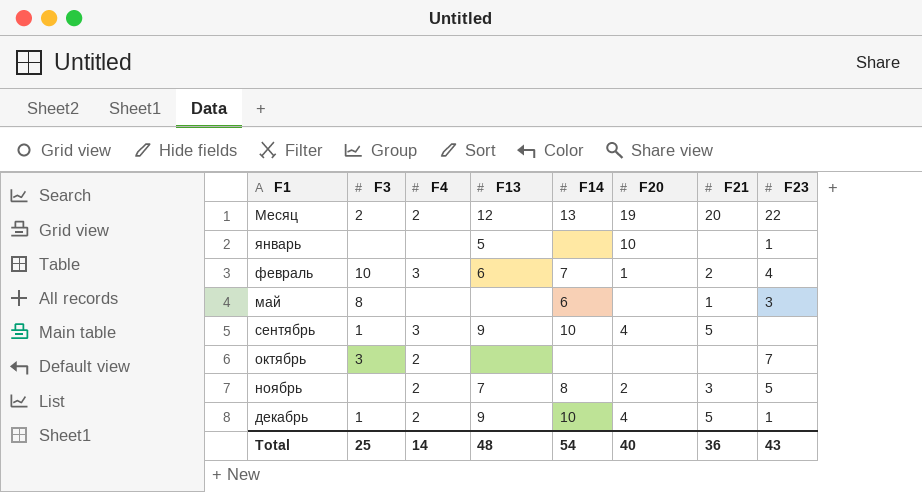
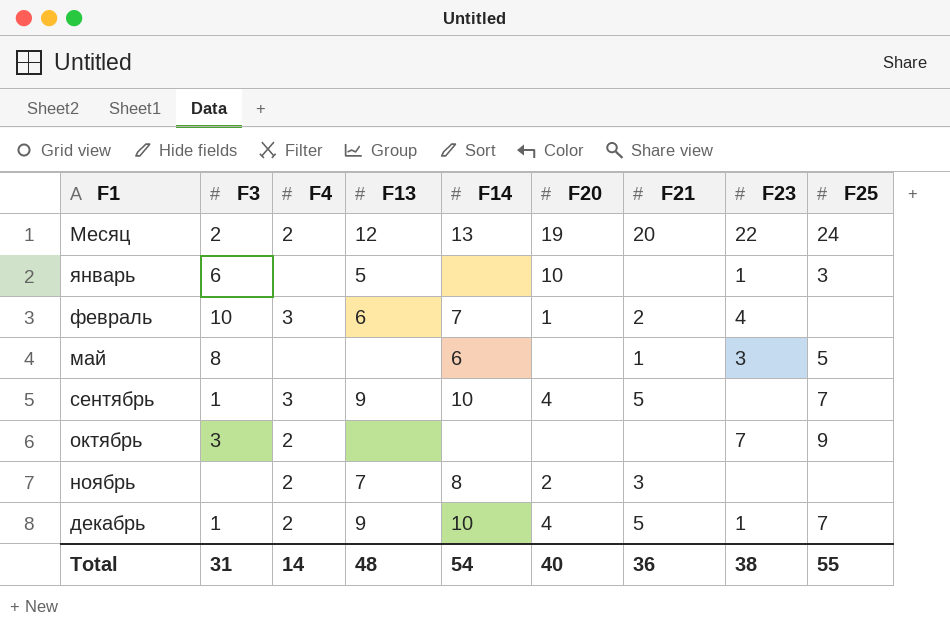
column F25 | position: none -> 9
январь | F3: none -> 6
ноябрь | F23: 5 -> none
Total | F3: 25 -> 31
Total | F23: 43 -> 38

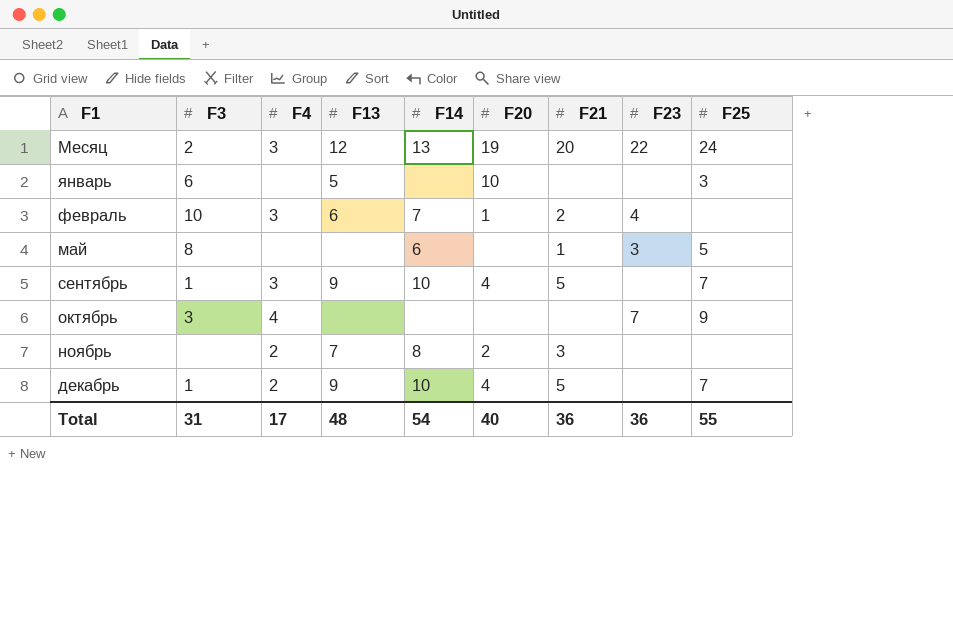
Месяц | F4: 2 -> 3
январь | F23: 1 -> none
октябрь | F4: 2 -> 4
декабрь | F23: 1 -> none
Total | F4: 14 -> 17
Total | F23: 38 -> 36

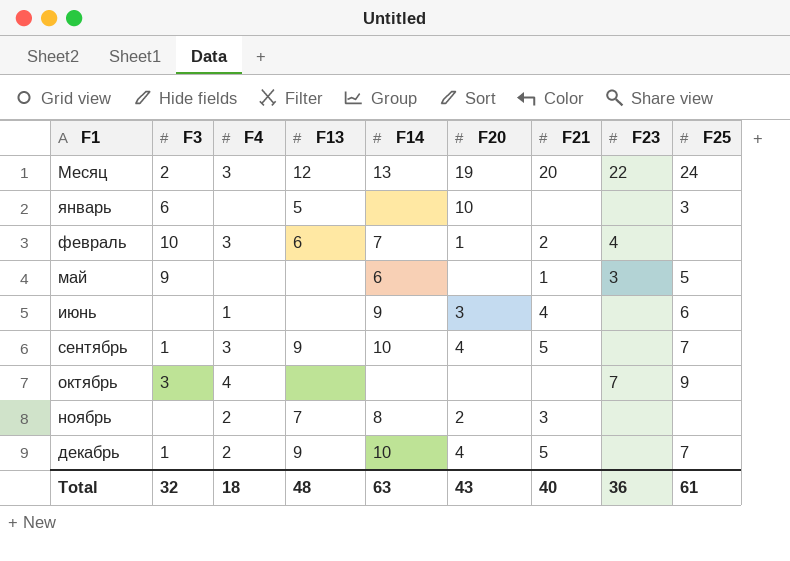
май | F3: 8 -> 9
row июнь: none -> none | 1 | none | 9 | 3 | 4 | none | 6
Total | F3: 31 -> 32
Total | F4: 17 -> 18
Total | F14: 54 -> 63
Total | F20: 40 -> 43
Total | F21: 36 -> 40
Total | F25: 55 -> 61

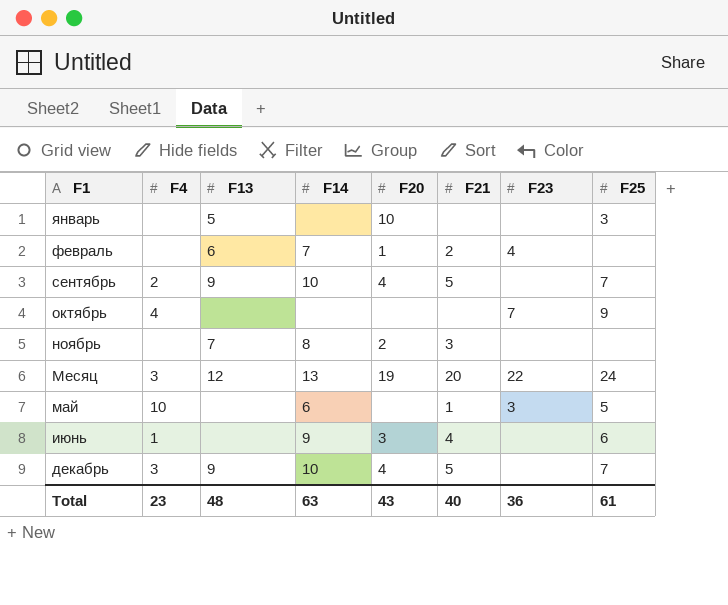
row order: none -> F1 descending
column F3 | position: 2 -> none
февраль | F4: 3 -> none
сентябрь | F4: 3 -> 2
ноябрь | F4: 2 -> none
май | F4: none -> 10
декабрь | F4: 2 -> 3
Total | F4: 18 -> 23

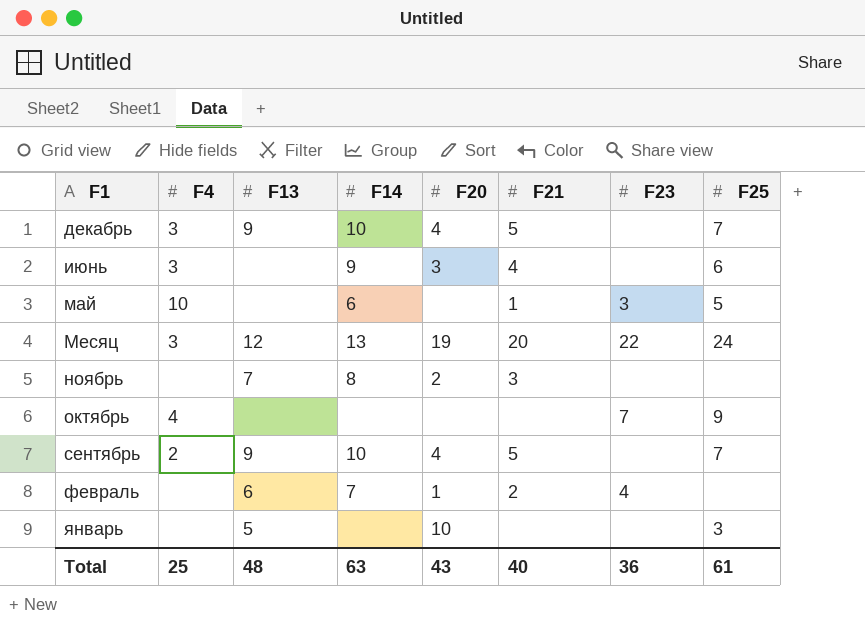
row order: F1 descending -> F1 ascending
июнь | F4: 1 -> 3
Total | F4: 23 -> 25

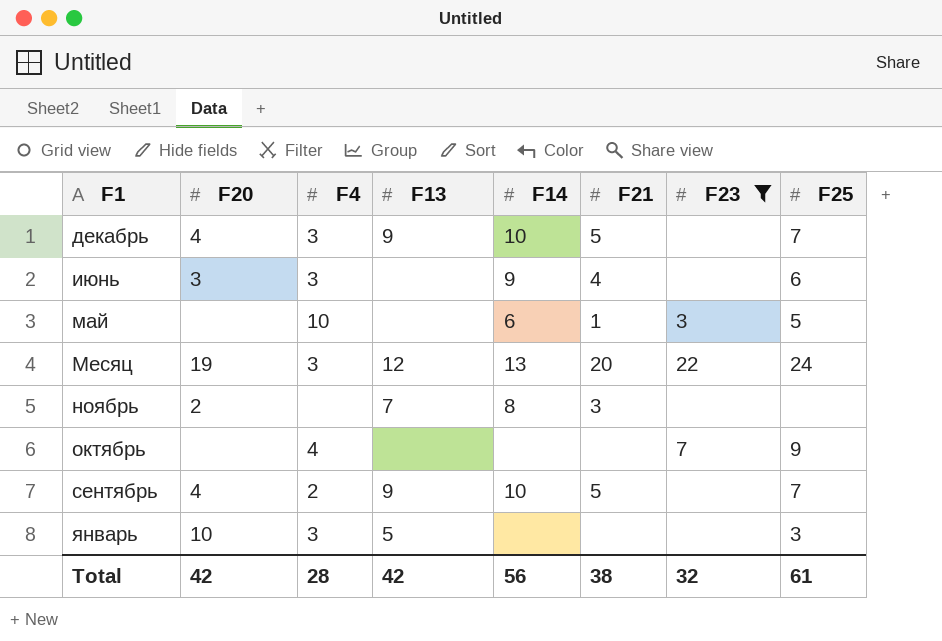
filter: none -> F23 != 4
column F20 | position: 5 -> 2
январь | F4: none -> 3
Total | F20: 43 -> 42
Total | F4: 25 -> 28
Total | F13: 48 -> 42
Total | F14: 63 -> 56
Total | F21: 40 -> 38
Total | F23: 36 -> 32

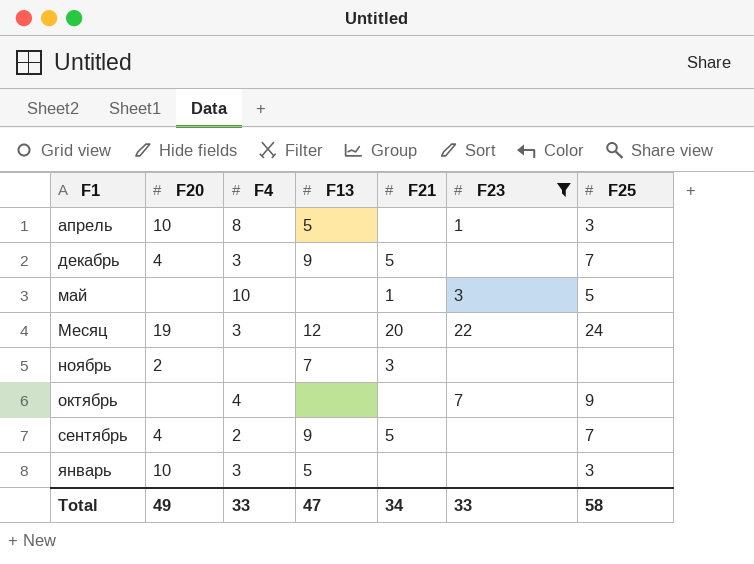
column F14 | position: 5 -> none
row июнь: 3 | 3 | none | 9 | 4 | none | 6 -> none
row апрель: none -> 10 | 8 | 5 | none | 1 | 3
Total | F20: 42 -> 49
Total | F4: 28 -> 33
Total | F13: 42 -> 47
Total | F21: 38 -> 34
Total | F23: 32 -> 33
Total | F25: 61 -> 58

